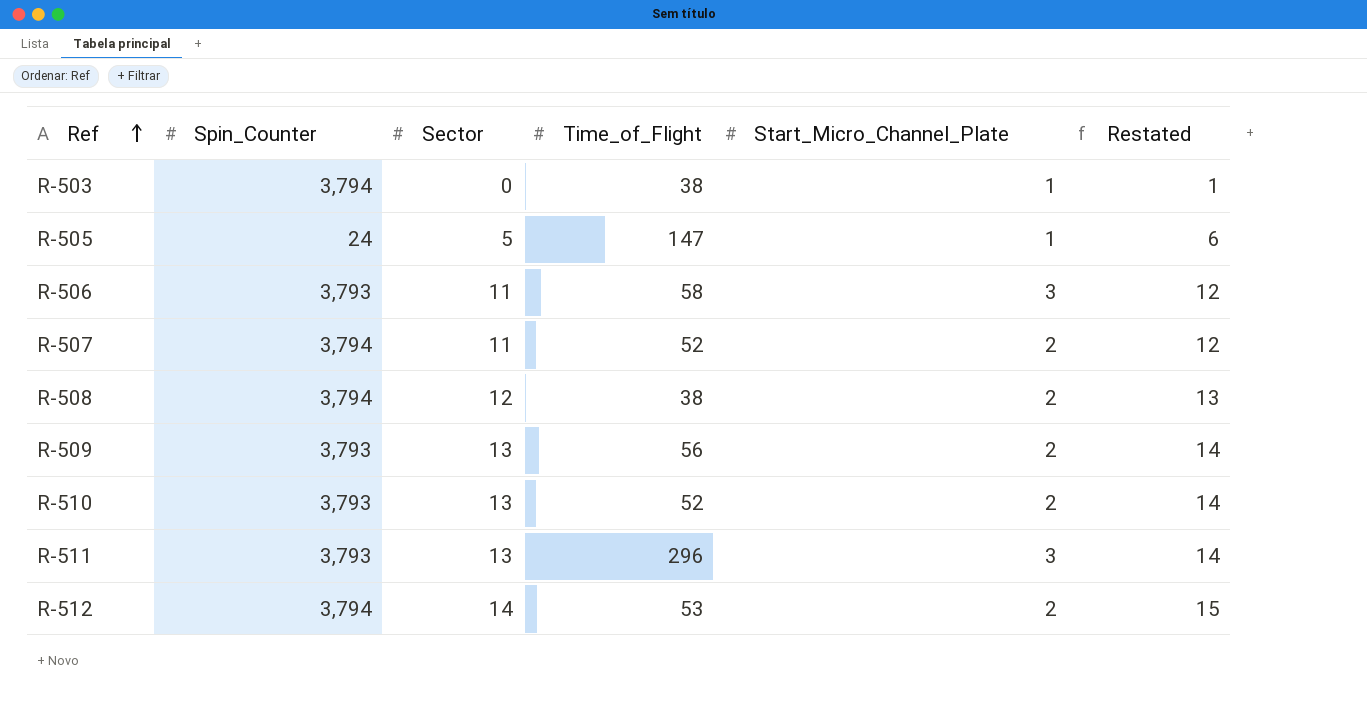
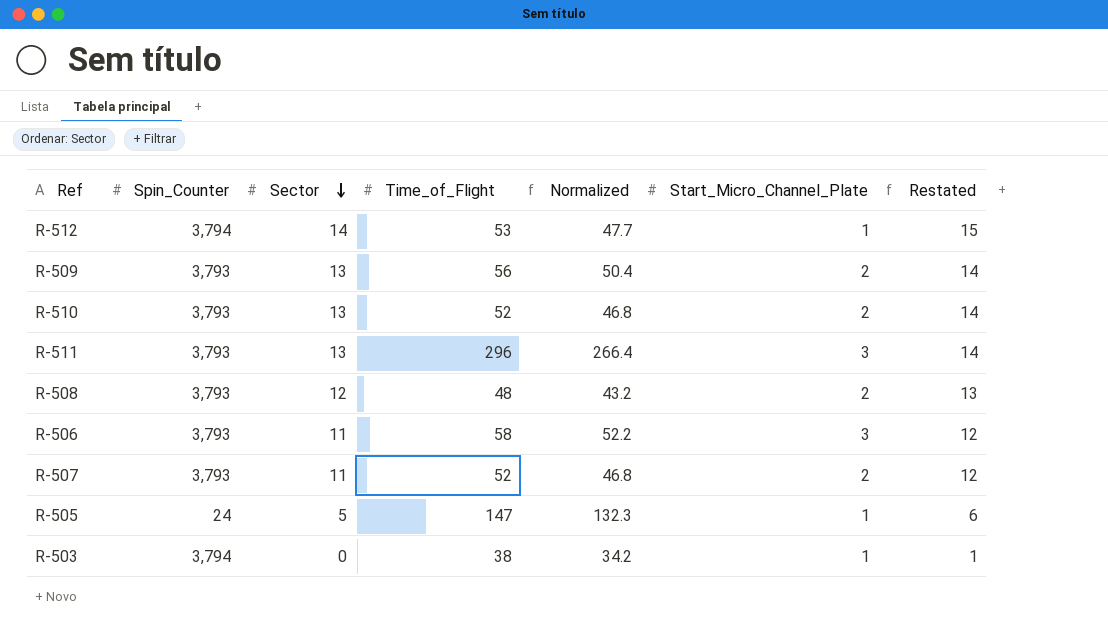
row order: Ref ascending -> Sector descending
column Normalized | formula: none -> [Time_of_Flight] * 0.9
R-512 | Start_Micro_Channel_Plate: 2 -> 1
R-508 | Spin_Counter: 3,794 -> 3,793
R-508 | Time_of_Flight: 38 -> 48
R-507 | Spin_Counter: 3,794 -> 3,793

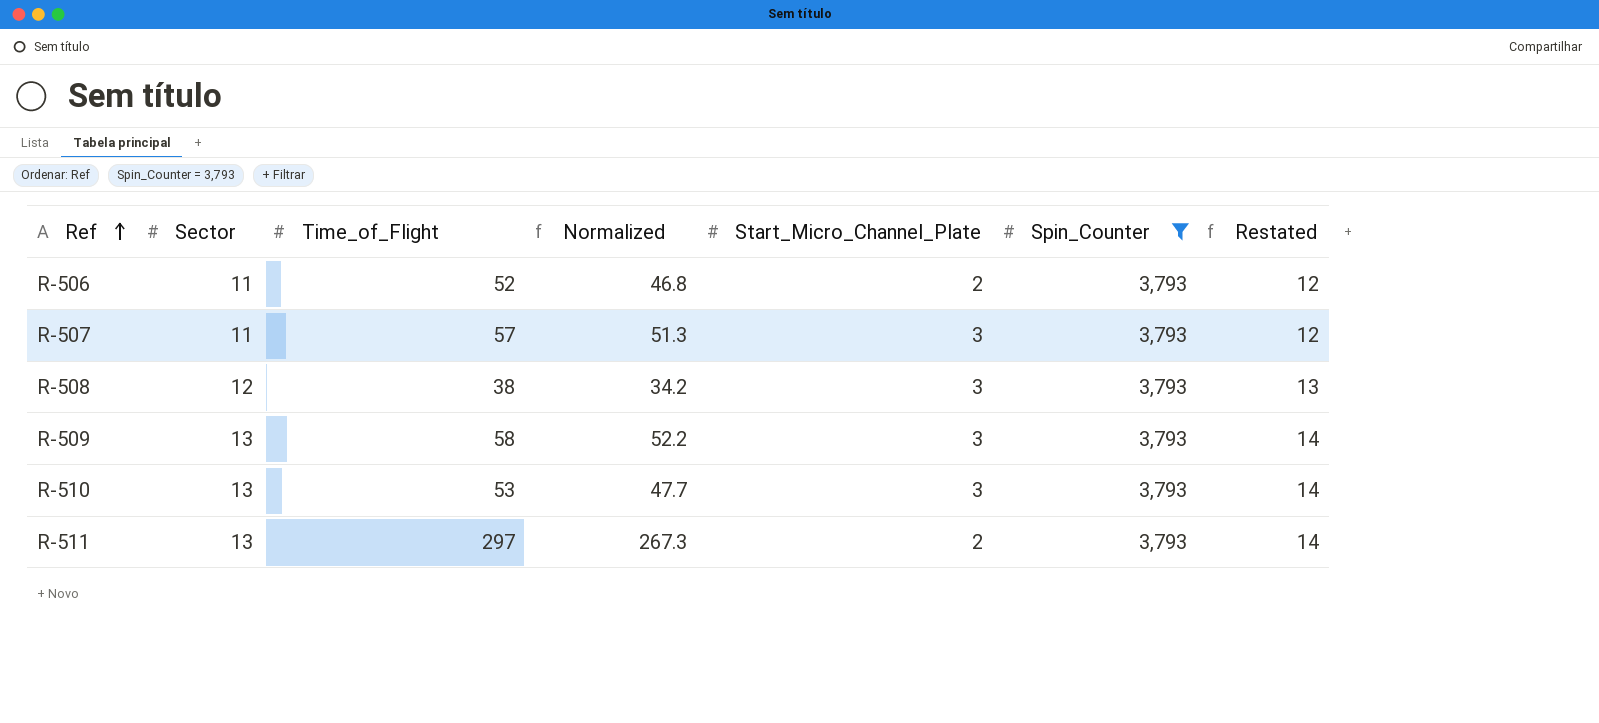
filter: none -> Spin_Counter = 3,793
row order: Sector descending -> Ref ascending
column Spin_Counter | position: 2 -> 6
R-506 | Time_of_Flight: 58 -> 52
R-506 | Normalized: 52.2 -> 46.8
R-506 | Start_Micro_Channel_Plate: 3 -> 2
R-507 | Time_of_Flight: 52 -> 57
R-507 | Normalized: 46.8 -> 51.3
R-507 | Start_Micro_Channel_Plate: 2 -> 3
R-508 | Time_of_Flight: 48 -> 38
R-508 | Normalized: 43.2 -> 34.2
R-508 | Start_Micro_Channel_Plate: 2 -> 3
R-509 | Time_of_Flight: 56 -> 58
R-509 | Normalized: 50.4 -> 52.2
R-509 | Start_Micro_Channel_Plate: 2 -> 3
R-510 | Time_of_Flight: 52 -> 53
R-510 | Normalized: 46.8 -> 47.7
R-510 | Start_Micro_Channel_Plate: 2 -> 3
R-511 | Time_of_Flight: 296 -> 297
R-511 | Normalized: 266.4 -> 267.3
R-511 | Start_Micro_Channel_Plate: 3 -> 2

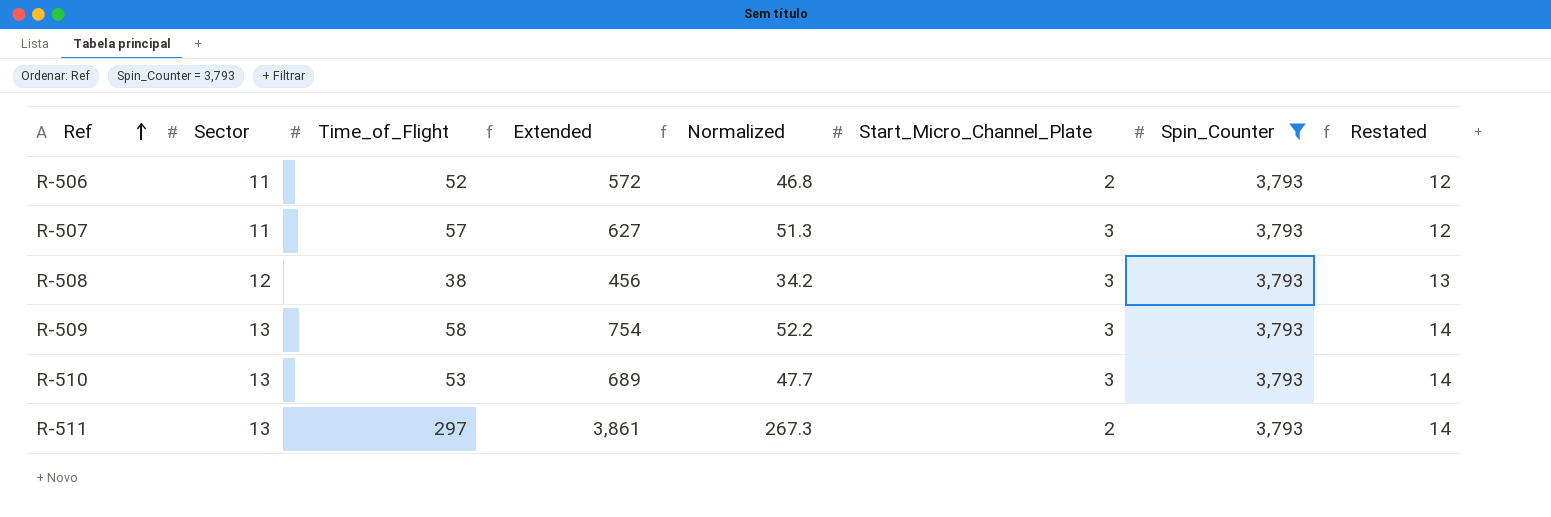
column Extended | formula: none -> [Sector] * [Time_of_Flight]

